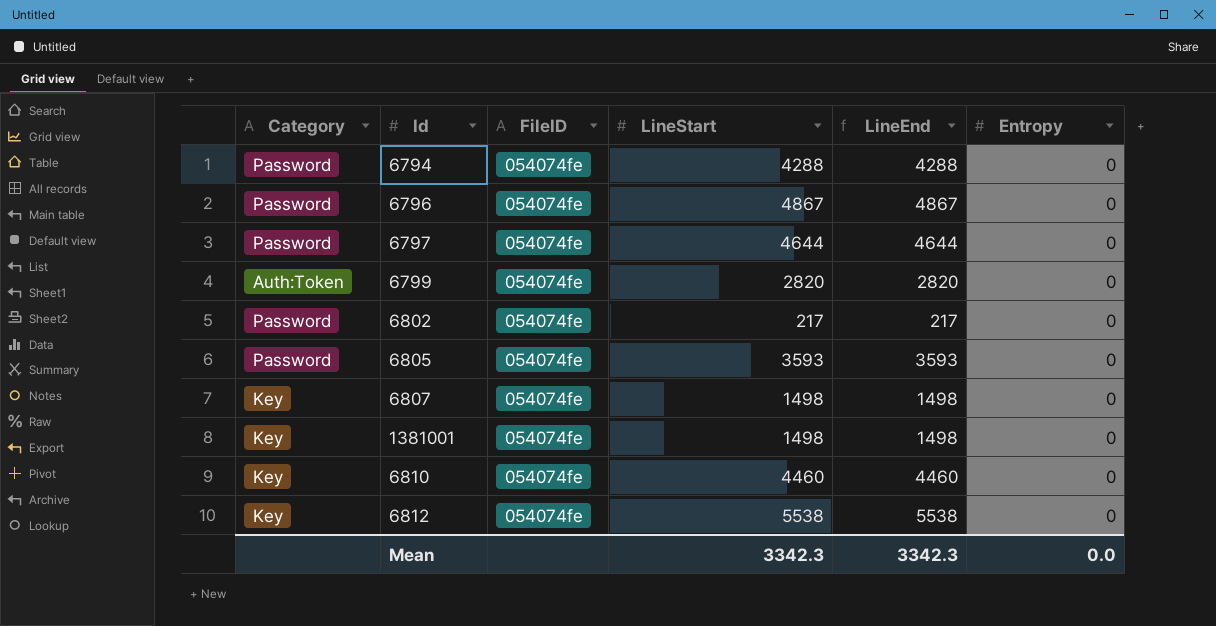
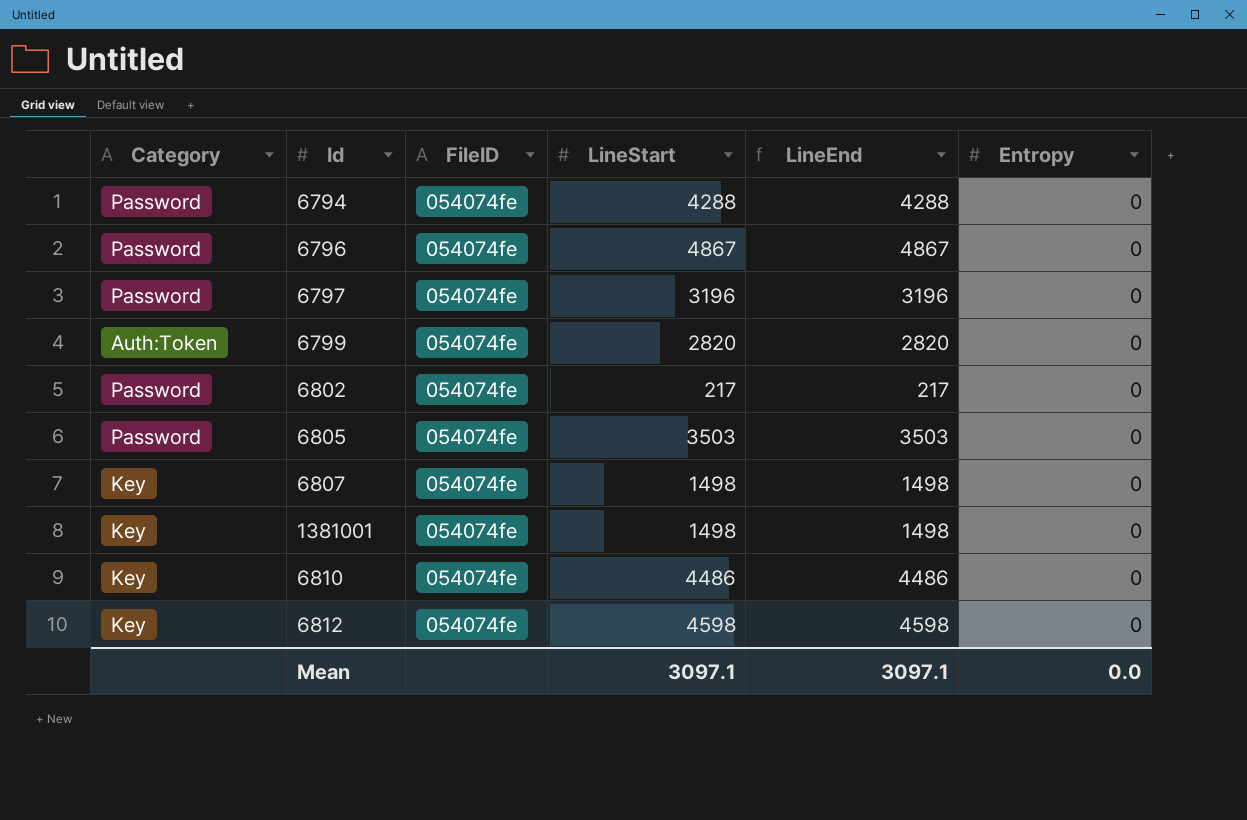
6797 | LineStart: 4644 -> 3196
6797 | LineEnd: 4644 -> 3196
6805 | LineStart: 3593 -> 3503
6805 | LineEnd: 3593 -> 3503
6810 | LineStart: 4460 -> 4486
6810 | LineEnd: 4460 -> 4486
6812 | LineStart: 5538 -> 4598
6812 | LineEnd: 5538 -> 4598
Mean | LineStart: 3342.3 -> 3097.1
Mean | LineEnd: 3342.3 -> 3097.1

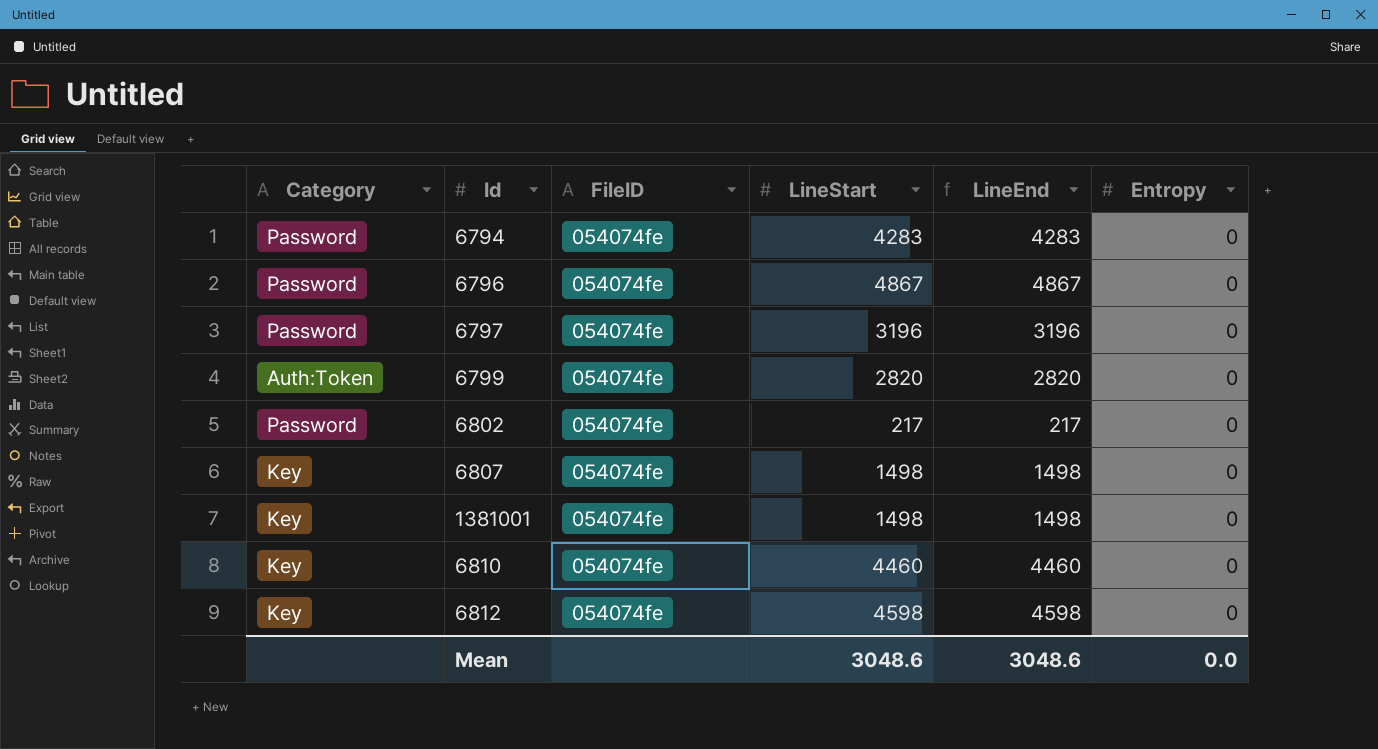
row 6805: Password | 054074fe | 3503 | 3503 | 0 -> none
6794 | LineStart: 4288 -> 4283
6794 | LineEnd: 4288 -> 4283
6810 | LineStart: 4486 -> 4460
6810 | LineEnd: 4486 -> 4460
Mean | LineStart: 3097.1 -> 3048.6
Mean | LineEnd: 3097.1 -> 3048.6

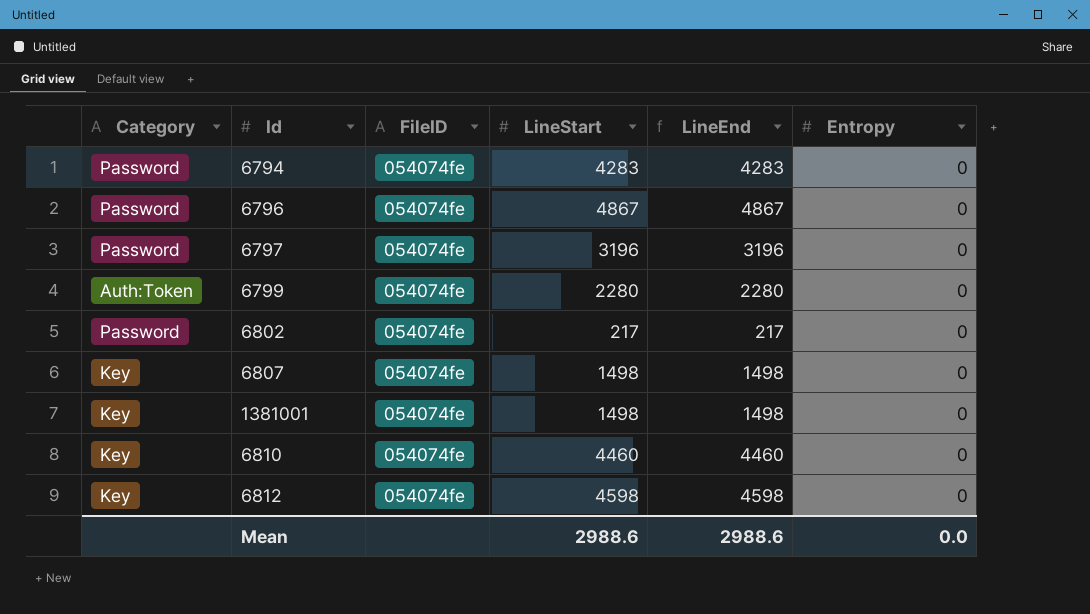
6799 | LineStart: 2820 -> 2280
6799 | LineEnd: 2820 -> 2280
Mean | LineStart: 3048.6 -> 2988.6
Mean | LineEnd: 3048.6 -> 2988.6

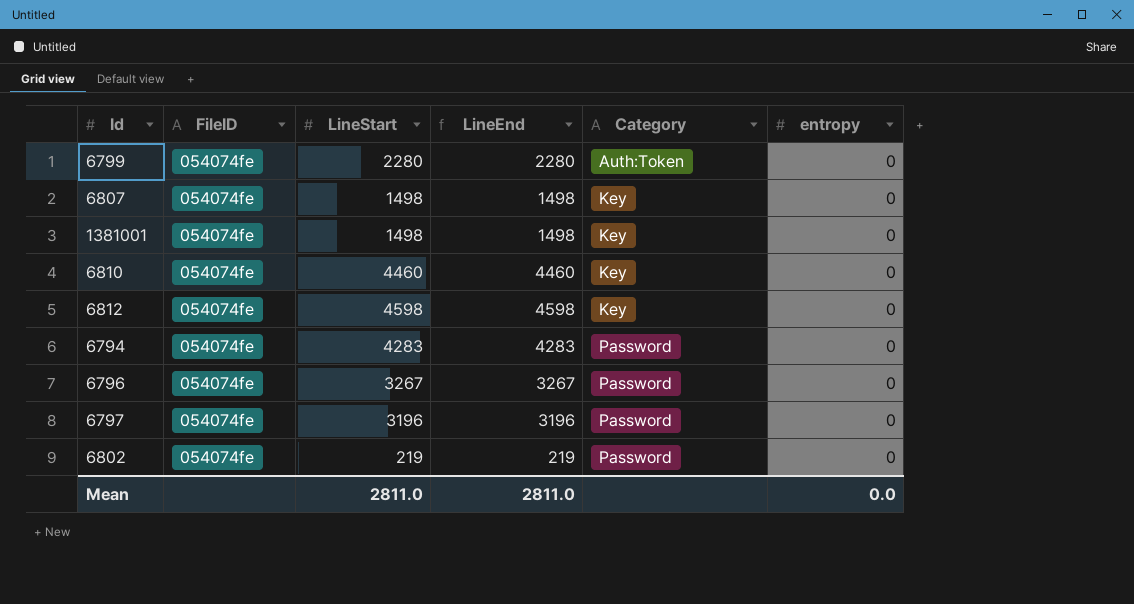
row order: none -> Category ascending
column Category | position: 1 -> 5
column name: Entropy -> entropy
6796 | LineStart: 4867 -> 3267
6796 | LineEnd: 4867 -> 3267
6802 | LineStart: 217 -> 219
6802 | LineEnd: 217 -> 219
Mean | LineStart: 2988.6 -> 2811.0
Mean | LineEnd: 2988.6 -> 2811.0

